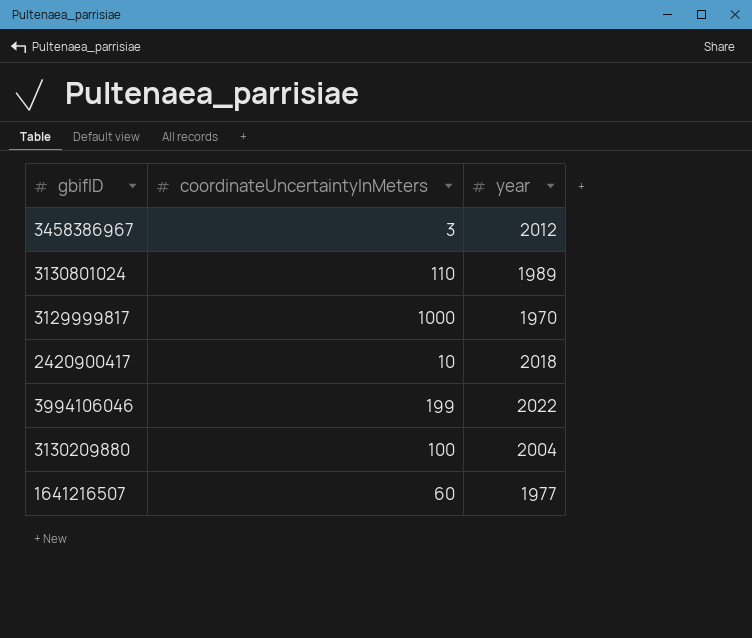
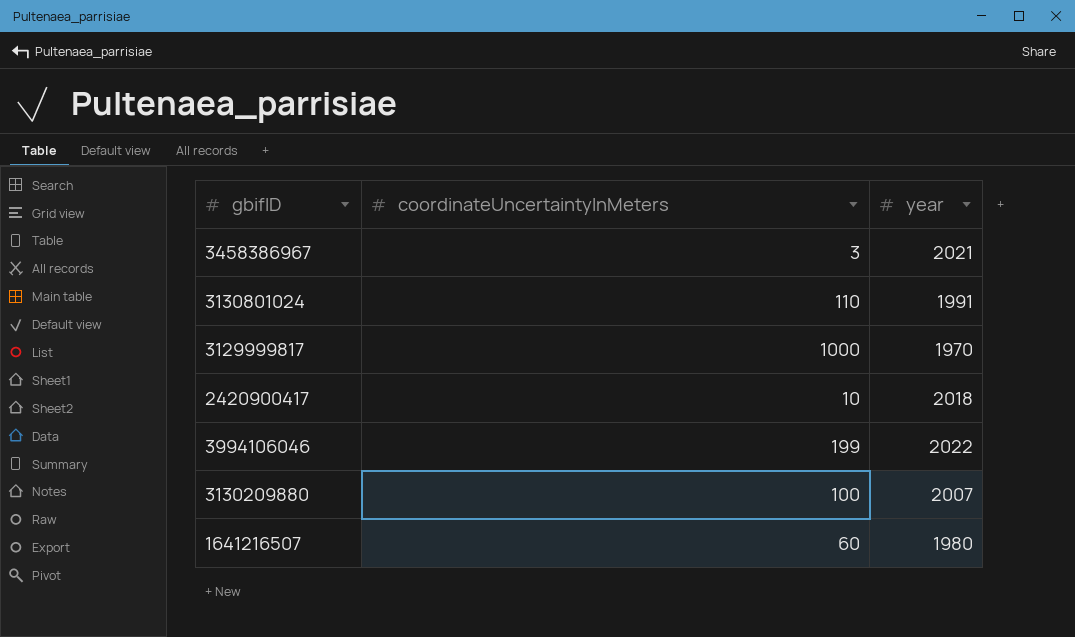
3458386967 | year: 2012 -> 2021
3130801024 | year: 1989 -> 1991
3130209880 | year: 2004 -> 2007
1641216507 | year: 1977 -> 1980

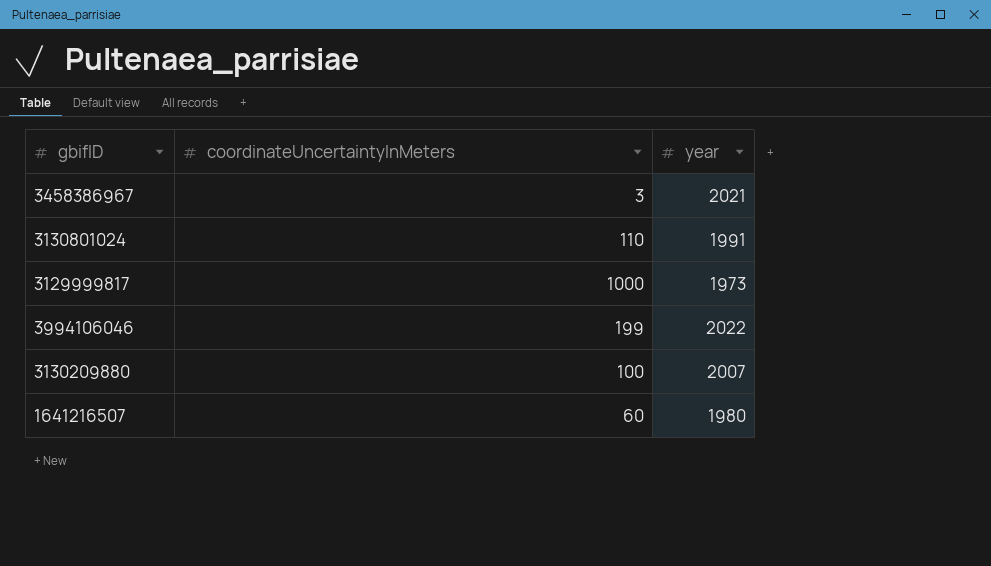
row 2420900417: 10 | 2018 -> none
3129999817 | year: 1970 -> 1973

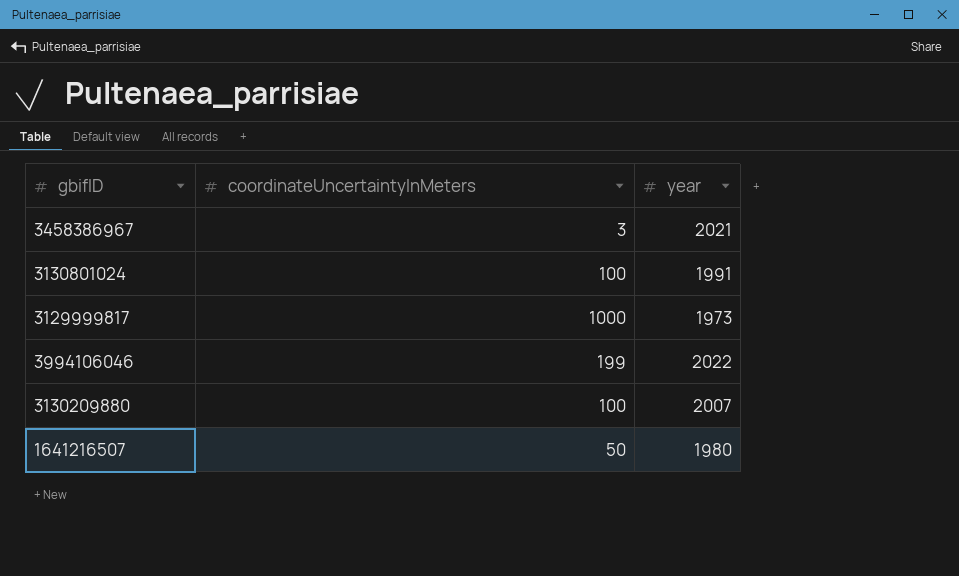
3130801024 | coordinateUncertaintyInMeters: 110 -> 100
1641216507 | coordinateUncertaintyInMeters: 60 -> 50

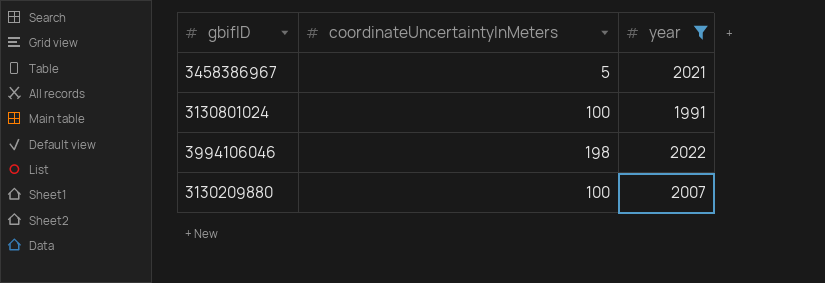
filter: none -> year >= 1991
3458386967 | coordinateUncertaintyInMeters: 3 -> 5
3994106046 | coordinateUncertaintyInMeters: 199 -> 198

